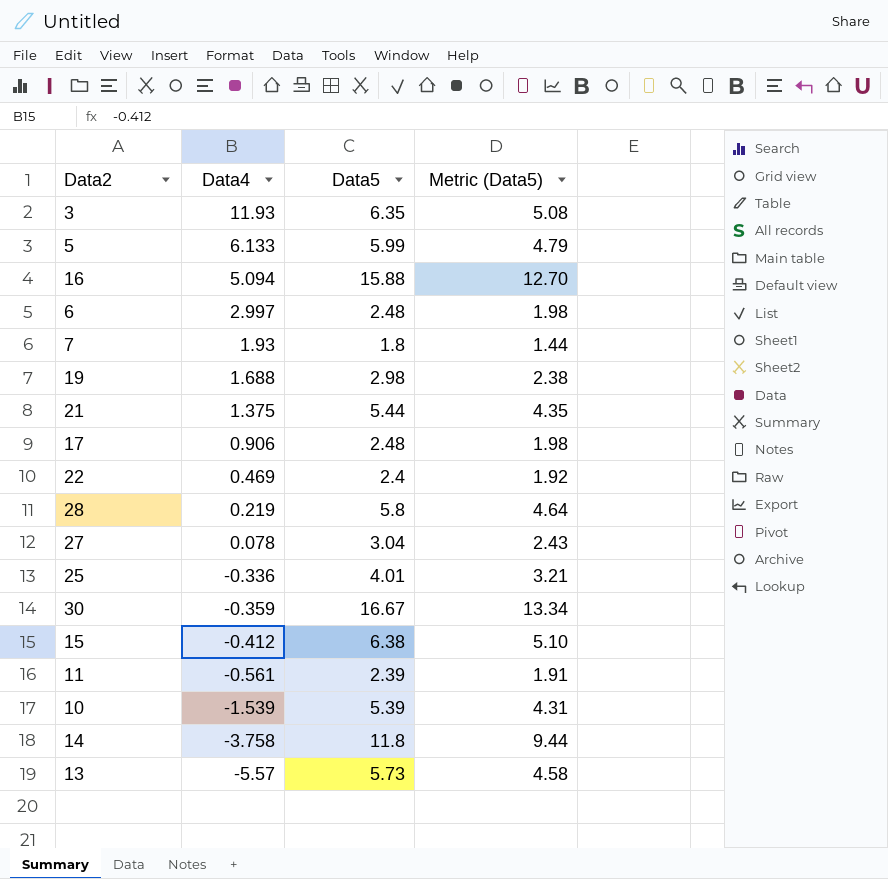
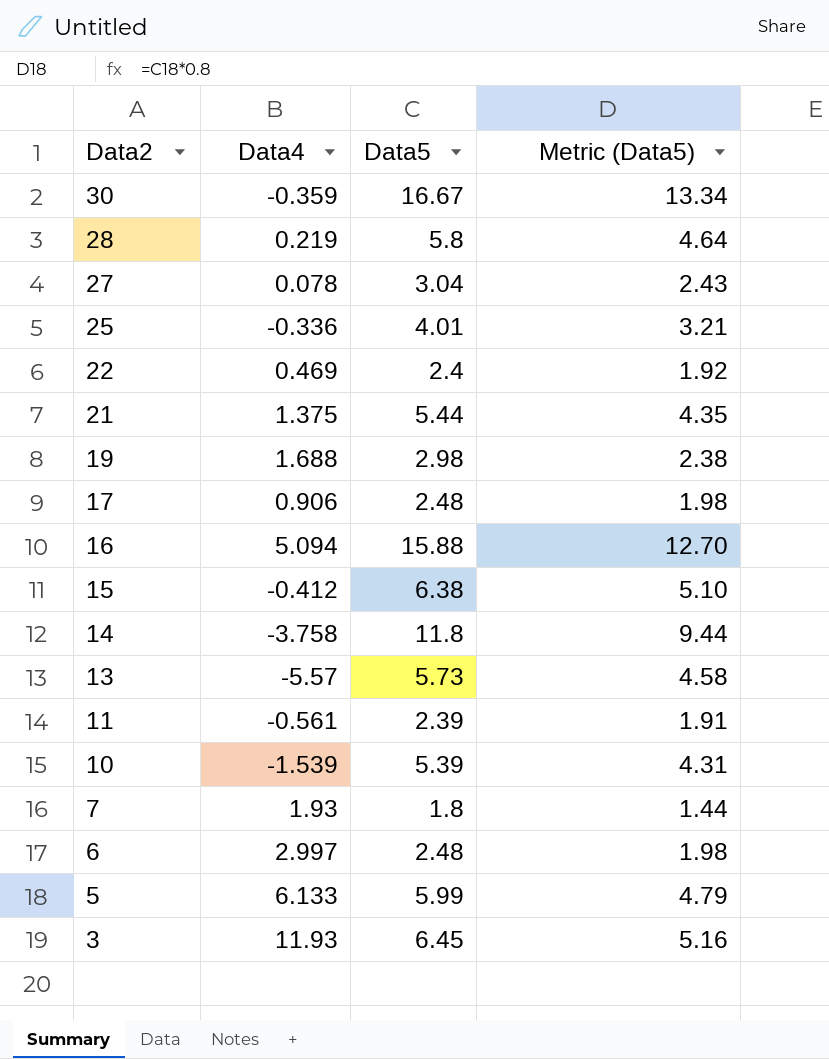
row order: Data4 descending -> Data2 descending
3 | Data5: 6.35 -> 6.45
3 | Metric (Data5): 5.08 -> 5.16

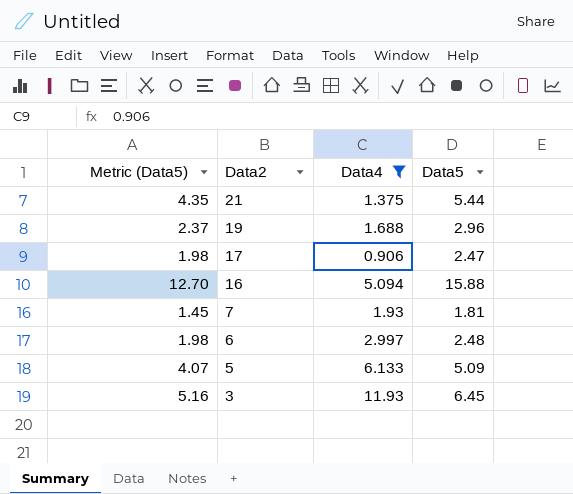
filter: none -> Data4 >= 0.906
column Metric (Data5) | position: 4 -> 1
19 | Metric (Data5): 2.38 -> 2.37
19 | Data5: 2.98 -> 2.96
17 | Data5: 2.48 -> 2.47
7 | Metric (Data5): 1.44 -> 1.45
7 | Data5: 1.8 -> 1.81
5 | Metric (Data5): 4.79 -> 4.07
5 | Data5: 5.99 -> 5.09

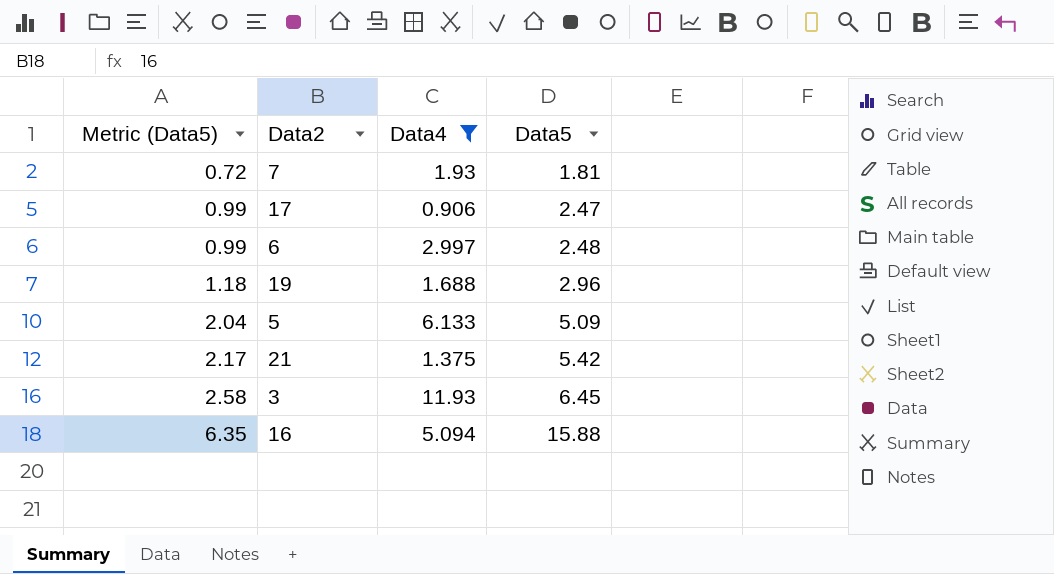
row order: Data2 descending -> Metric (Data5) ascending
column Metric (Data5) | formula: [Data5] * 0.8 -> [Data5] * 0.4
21 | Data5: 5.44 -> 5.42

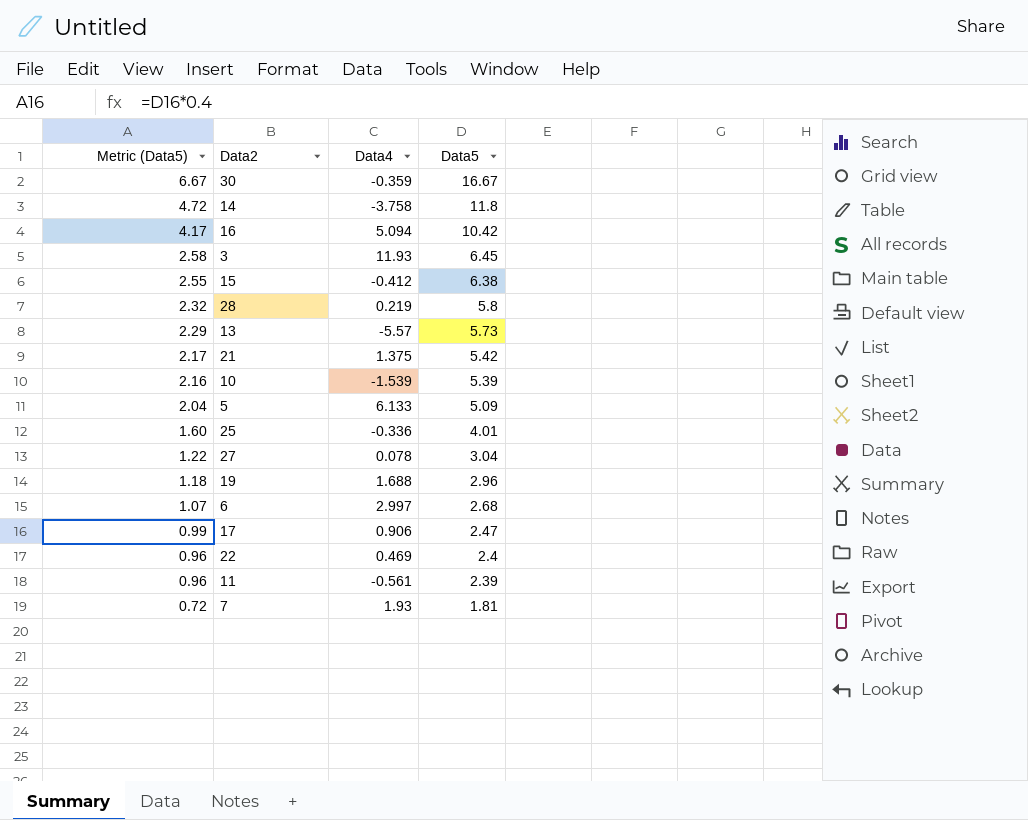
filter: Data4 >= 0.906 -> none
row order: Metric (Data5) ascending -> Metric (Data5) descending
16 | Metric (Data5): 6.35 -> 4.17
16 | Data5: 15.88 -> 10.42
6 | Metric (Data5): 0.99 -> 1.07
6 | Data5: 2.48 -> 2.68

